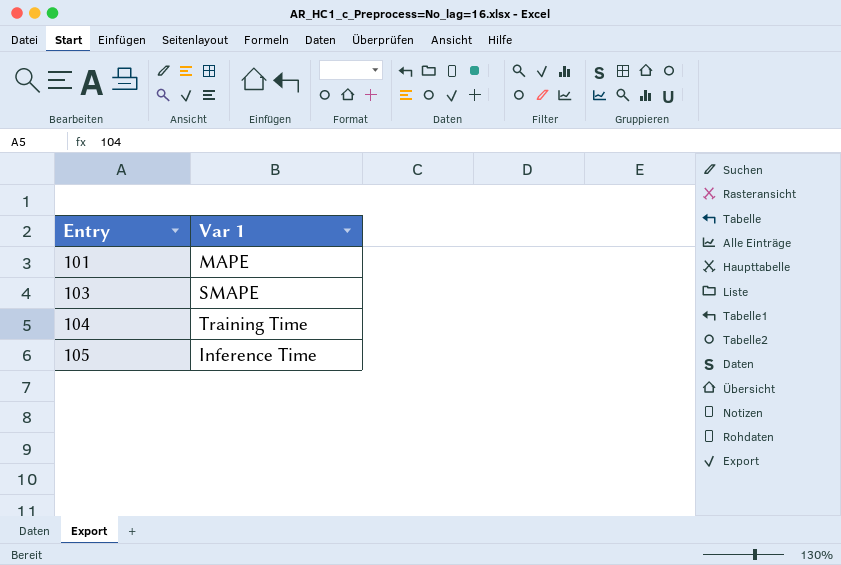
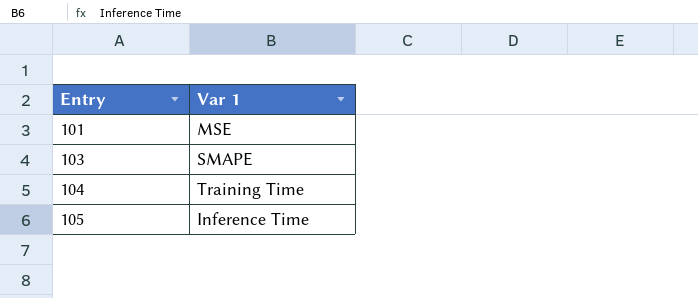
101 | Var 1: MAPE -> MSE

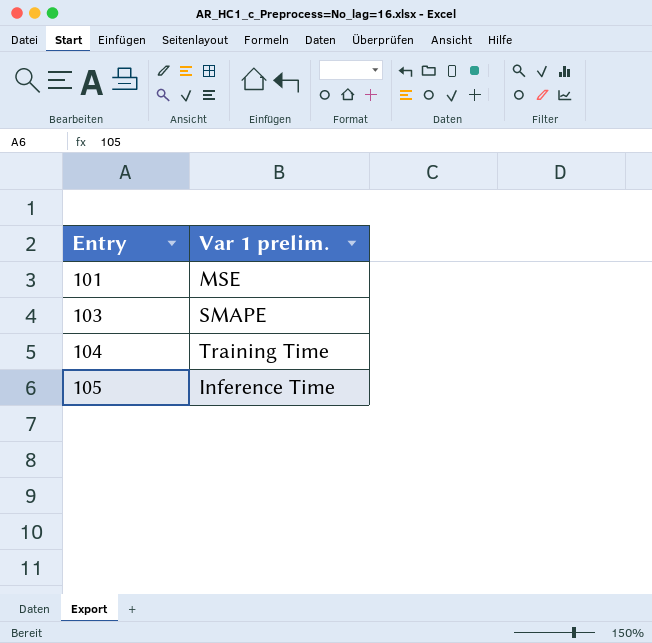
column name: Var 1 -> Var 1 prelim.

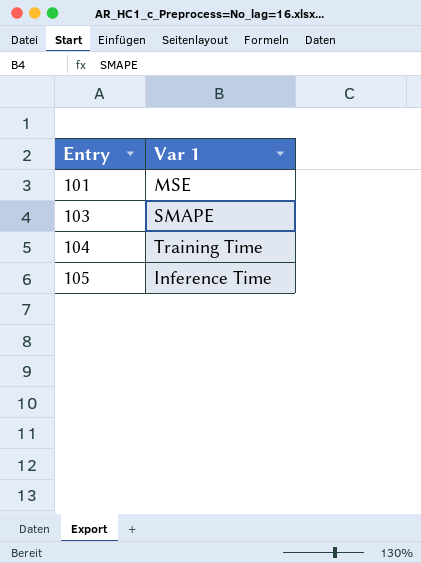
column name: Var 1 prelim. -> Var 1

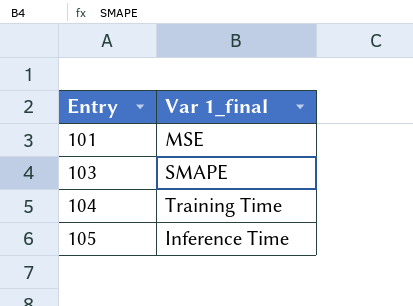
column name: Var 1 -> Var 1_final

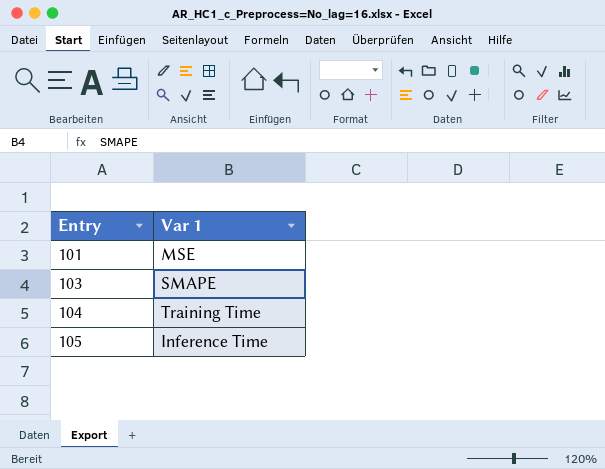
column name: Var 1_final -> Var 1

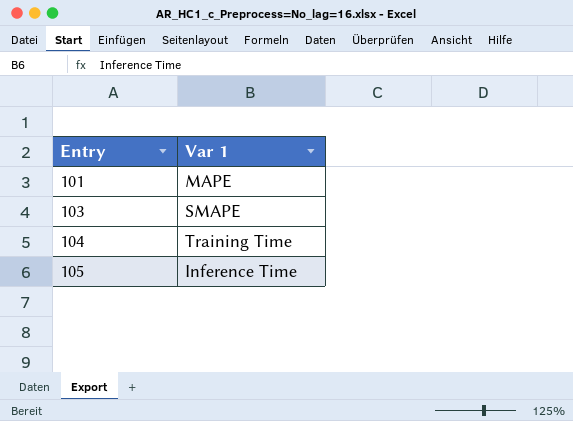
101 | Var 1: MSE -> MAPE

